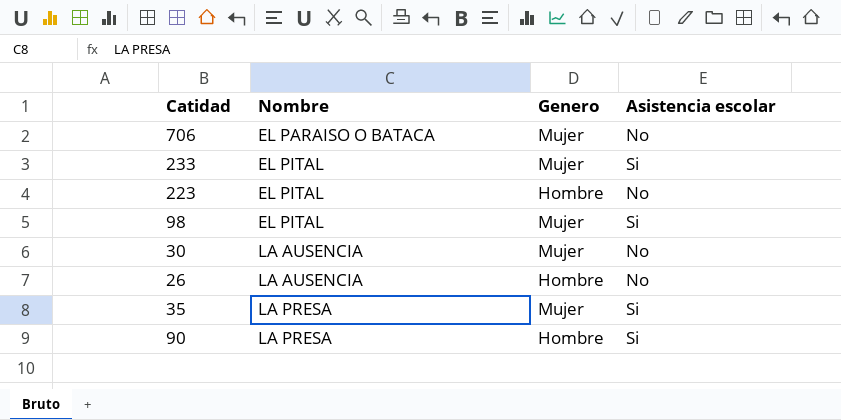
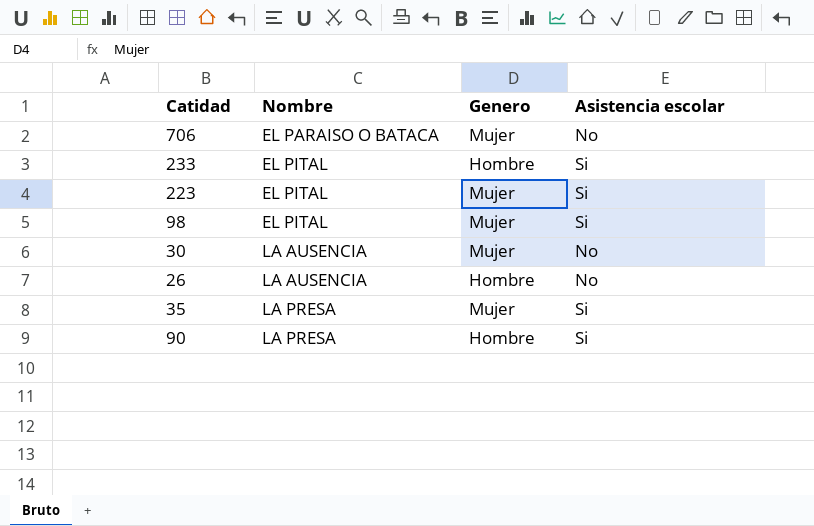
233 | Genero: Mujer -> Hombre
223 | Genero: Hombre -> Mujer
223 | Asistencia escolar: No -> Si

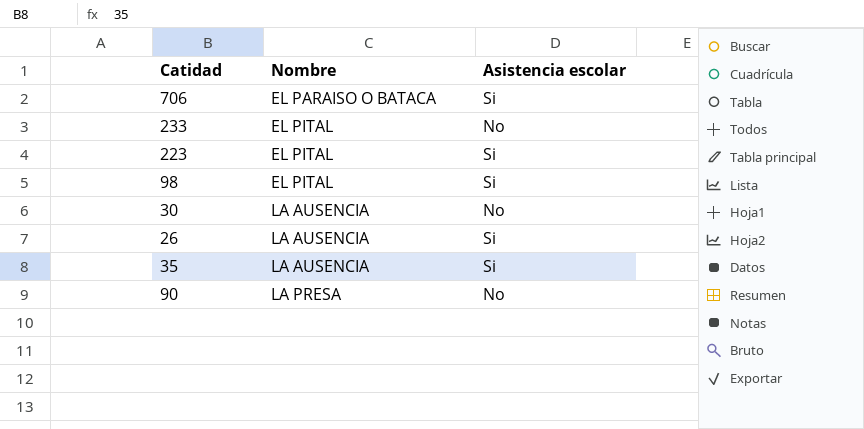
column Genero | position: 3 -> none
706 | Asistencia escolar: No -> Si
233 | Asistencia escolar: Si -> No
26 | Asistencia escolar: No -> Si
35 | Nombre: LA PRESA -> LA AUSENCIA
90 | Asistencia escolar: Si -> No

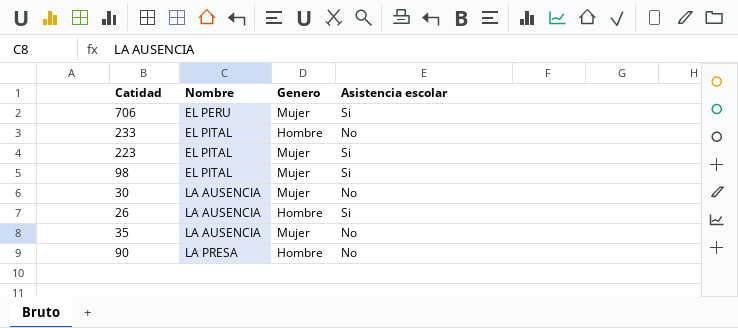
column Genero | position: none -> 3
706 | Nombre: EL PARAISO O BATACA -> EL PERU
35 | Asistencia escolar: Si -> No

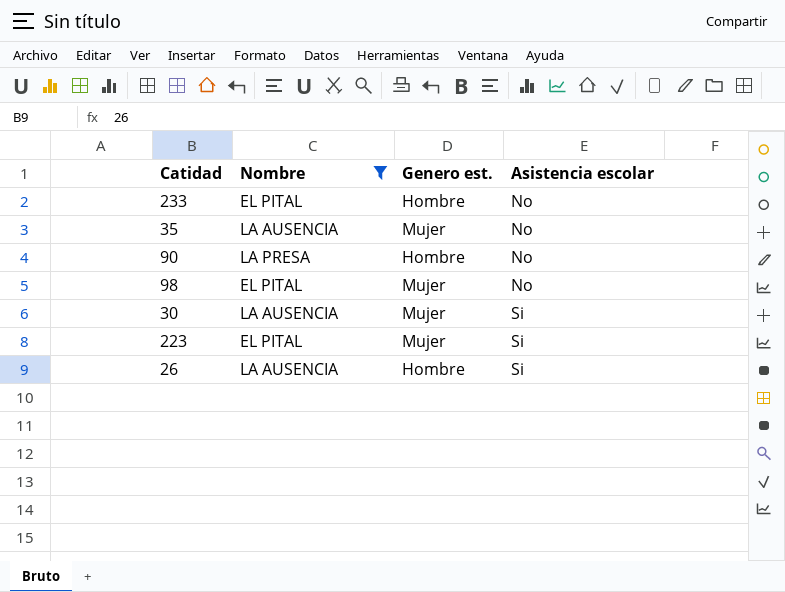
filter: none -> Nombre != EL PERU
row order: Nombre ascending -> Asistencia escolar ascending
column name: Genero -> Genero est.
98 | Asistencia escolar: Si -> No
30 | Asistencia escolar: No -> Si

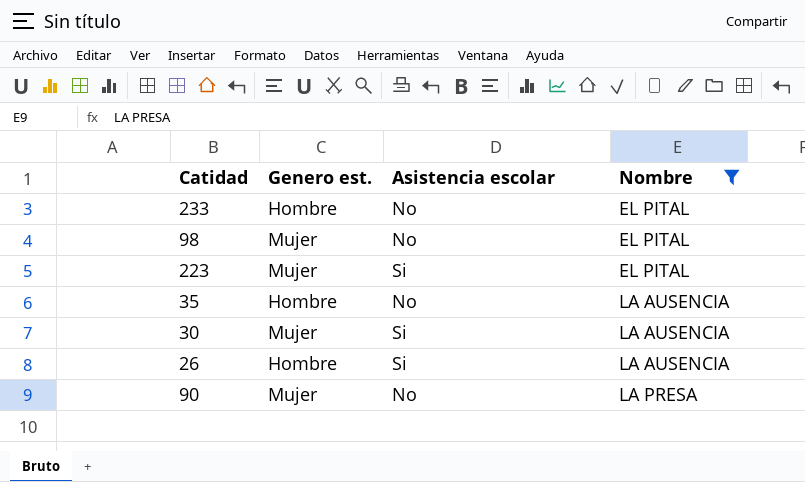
row order: Asistencia escolar ascending -> Nombre ascending
column Nombre | position: 2 -> 4
35 | Genero est.: Mujer -> Hombre
90 | Genero est.: Hombre -> Mujer

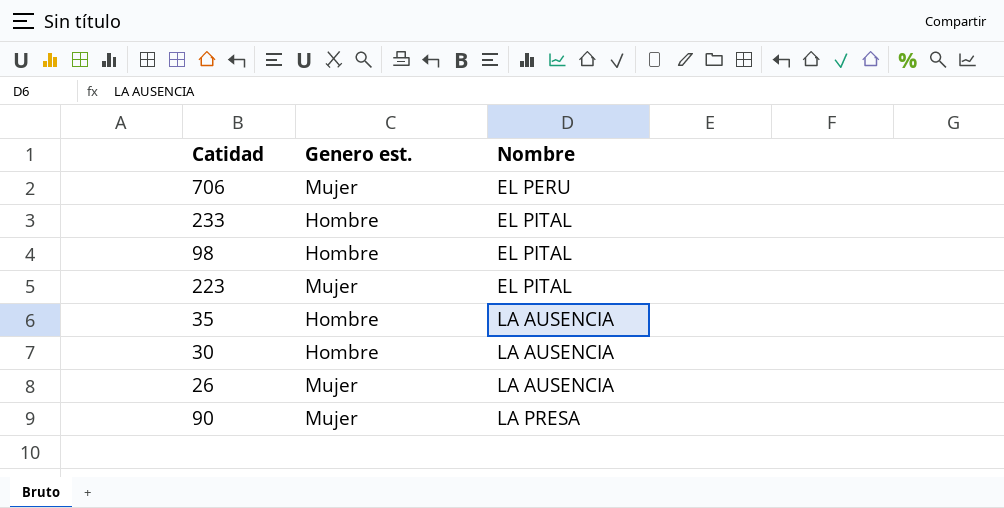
filter: Nombre != EL PERU -> none
column Asistencia escolar | position: 3 -> none
98 | Genero est.: Mujer -> Hombre
30 | Genero est.: Mujer -> Hombre
26 | Genero est.: Hombre -> Mujer

